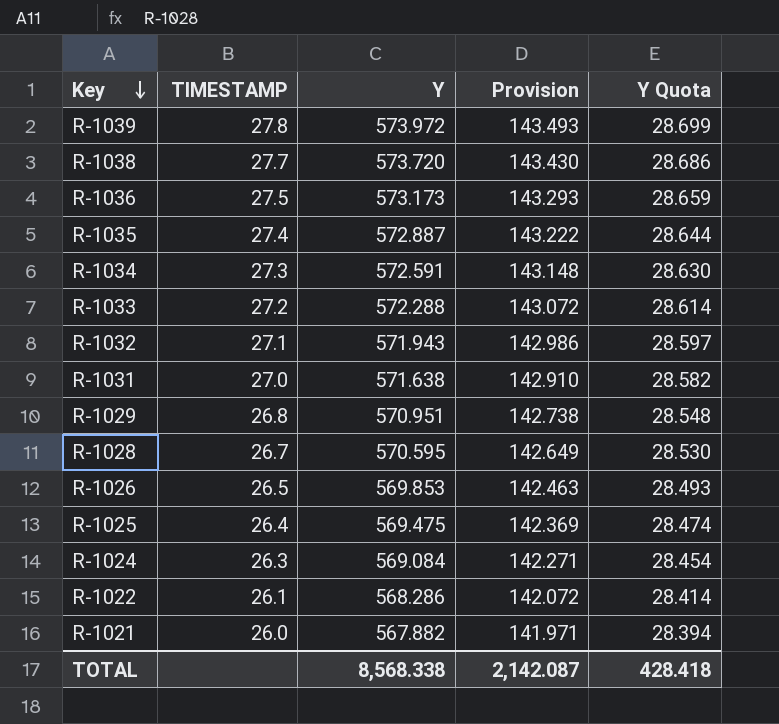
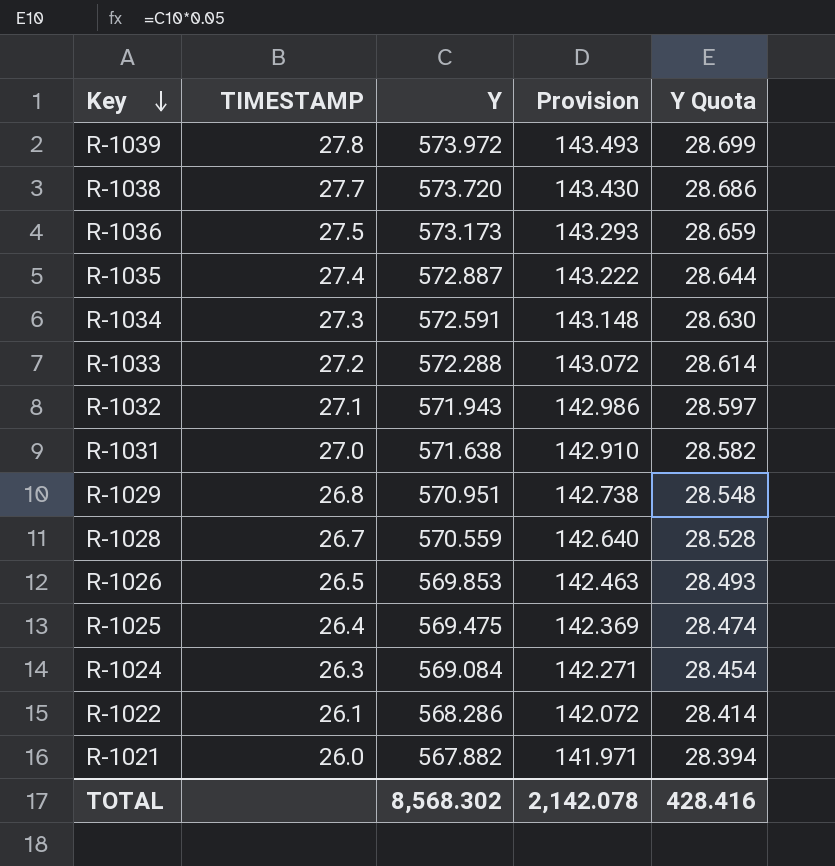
R-1028 | Y: 570.595 -> 570.559
R-1028 | Provision: 142.649 -> 142.640
R-1028 | Y Quota: 28.530 -> 28.528
TOTAL | Y: 8,568.338 -> 8,568.302
TOTAL | Provision: 2,142.087 -> 2,142.078
TOTAL | Y Quota: 428.418 -> 428.416

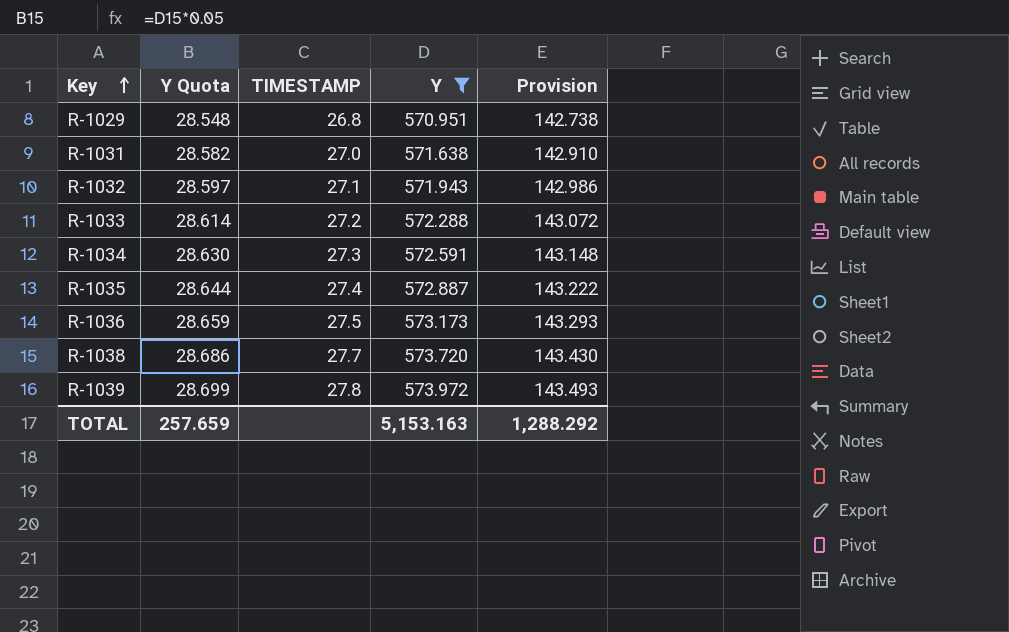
filter: none -> Y >= 570.951
row order: Key descending -> Key ascending
column Y Quota | position: 5 -> 2
TOTAL | Y Quota: 428.416 -> 257.659
TOTAL | Y: 8,568.302 -> 5,153.163
TOTAL | Provision: 2,142.078 -> 1,288.292

